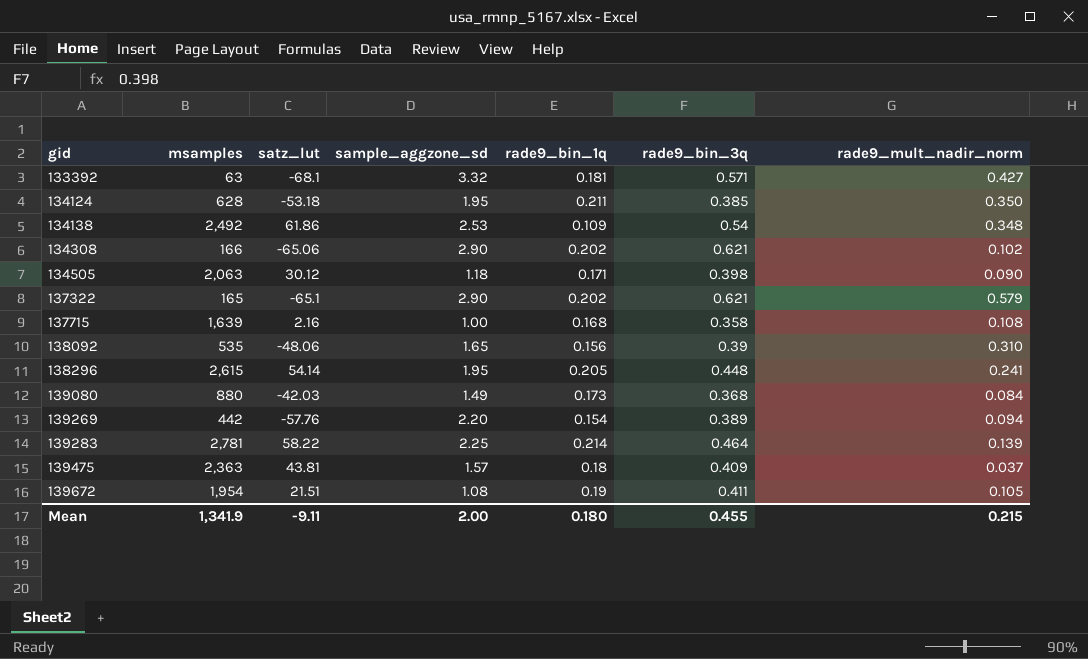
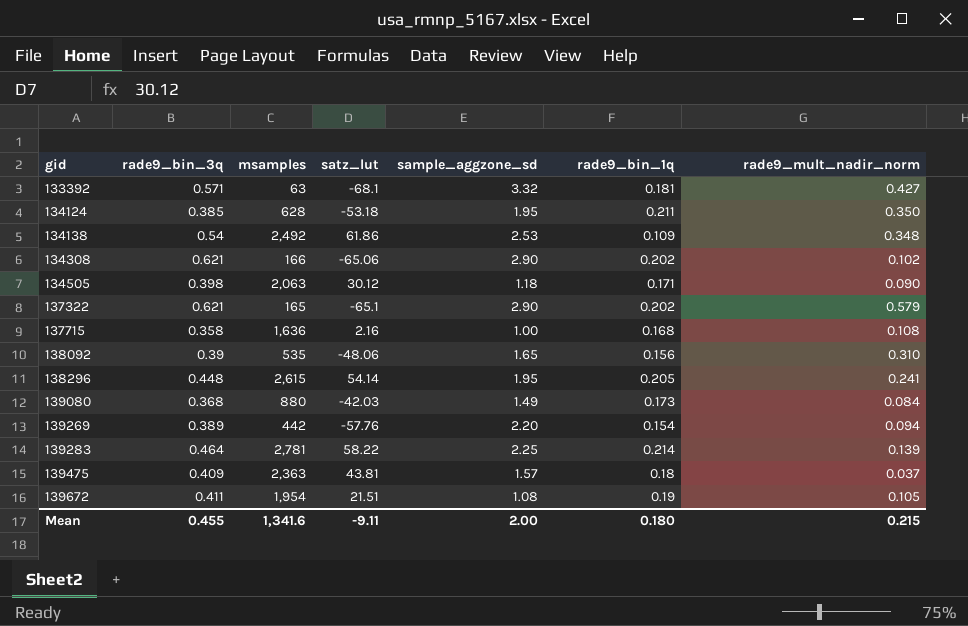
column rade9_bin_3q | position: 6 -> 2
137715 | msamples: 1,639 -> 1,636
Mean | msamples: 1,341.9 -> 1,341.6

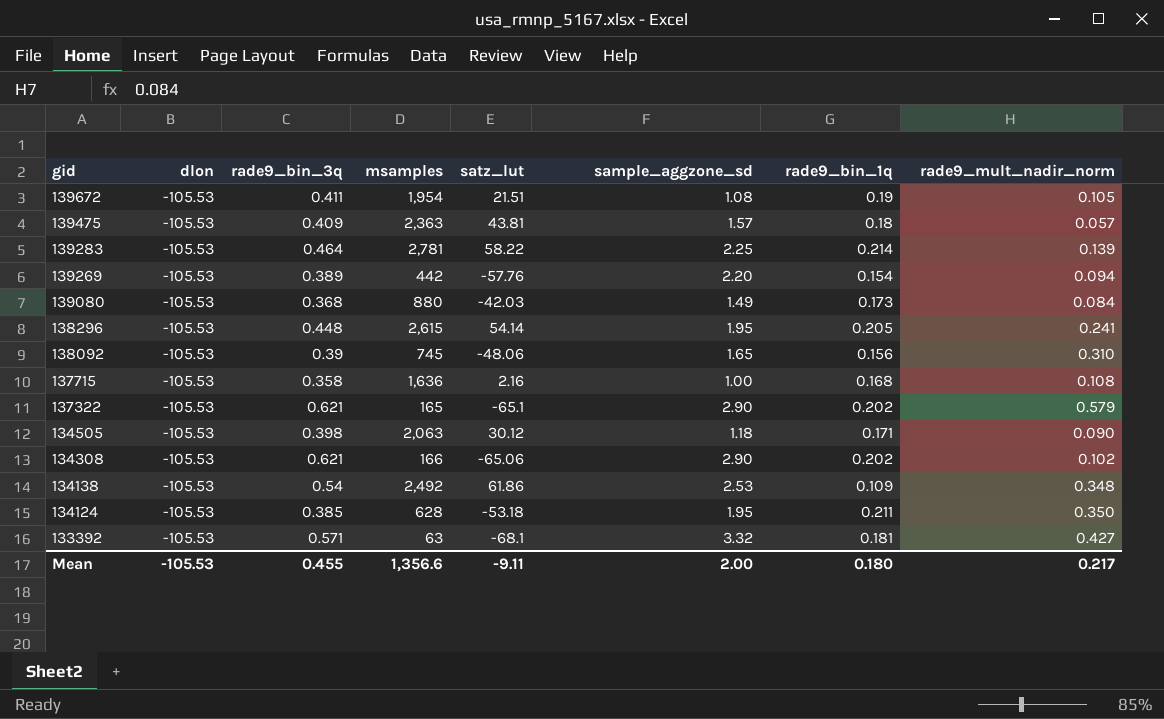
row order: gid ascending -> gid descending
column dlon | position: none -> 2
139475 | rade9_mult_nadir_norm: 0.037 -> 0.057
138092 | msamples: 535 -> 745
Mean | msamples: 1,341.6 -> 1,356.6
Mean | rade9_mult_nadir_norm: 0.215 -> 0.217

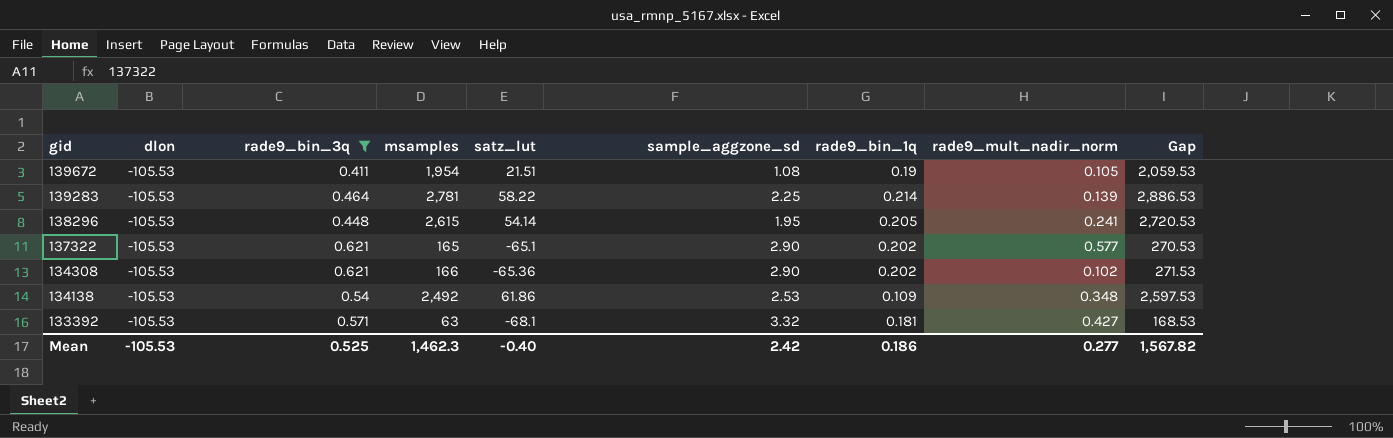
filter: none -> rade9_bin_3q >= 0.411
column Gap | formula: none -> [msamples] - [dlon]
137322 | rade9_mult_nadir_norm: 0.579 -> 0.577
134308 | satz_lut: -65.06 -> -65.36
Mean | rade9_bin_3q: 0.455 -> 0.525
Mean | msamples: 1,356.6 -> 1,462.3
Mean | satz_lut: -9.11 -> -0.40
Mean | sample_aggzone_sd: 2.00 -> 2.42
Mean | rade9_bin_1q: 0.180 -> 0.186
Mean | rade9_mult_nadir_norm: 0.217 -> 0.277

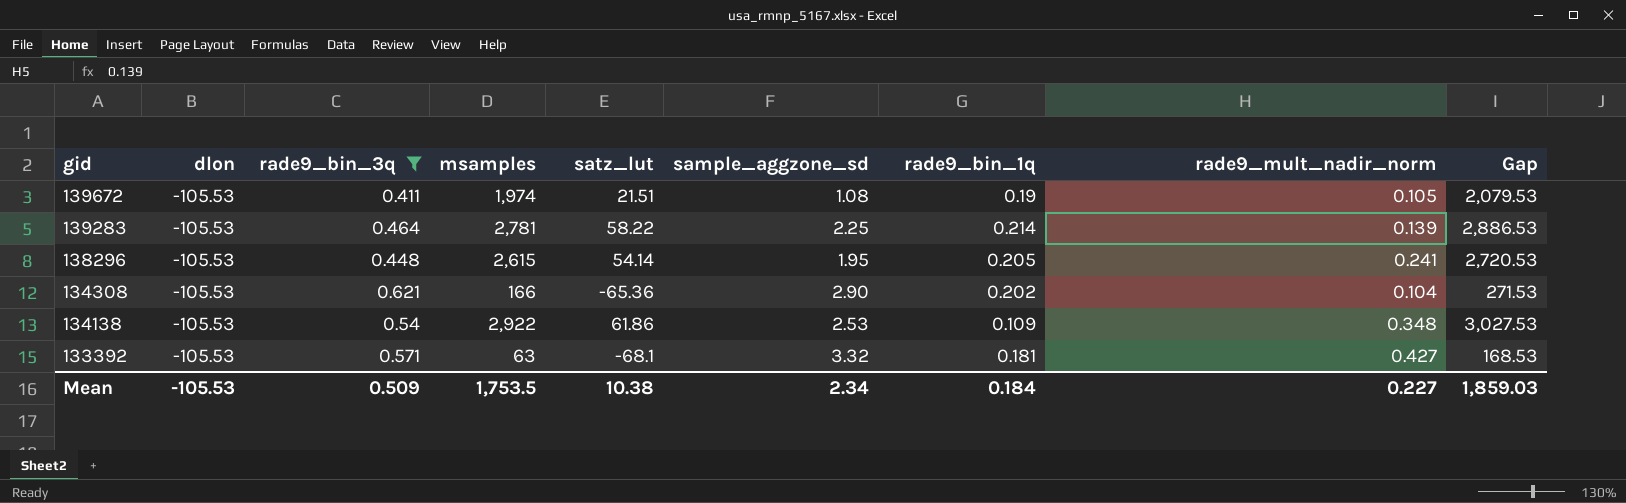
row 137322: -105.53 | 0.621 | 165 | -65.1 | 2.90 | 0.202 | 0.577 | 270.53 -> none
139672 | msamples: 1,954 -> 1,974
139672 | Gap: 2,059.53 -> 2,079.53
134308 | rade9_mult_nadir_norm: 0.102 -> 0.104
134138 | msamples: 2,492 -> 2,922
134138 | Gap: 2,597.53 -> 3,027.53
Mean | rade9_bin_3q: 0.525 -> 0.509
Mean | msamples: 1,462.3 -> 1,753.5
Mean | satz_lut: -0.40 -> 10.38
Mean | sample_aggzone_sd: 2.42 -> 2.34
Mean | rade9_bin_1q: 0.186 -> 0.184
Mean | rade9_mult_nadir_norm: 0.277 -> 0.227
Mean | Gap: 1,567.82 -> 1,859.03

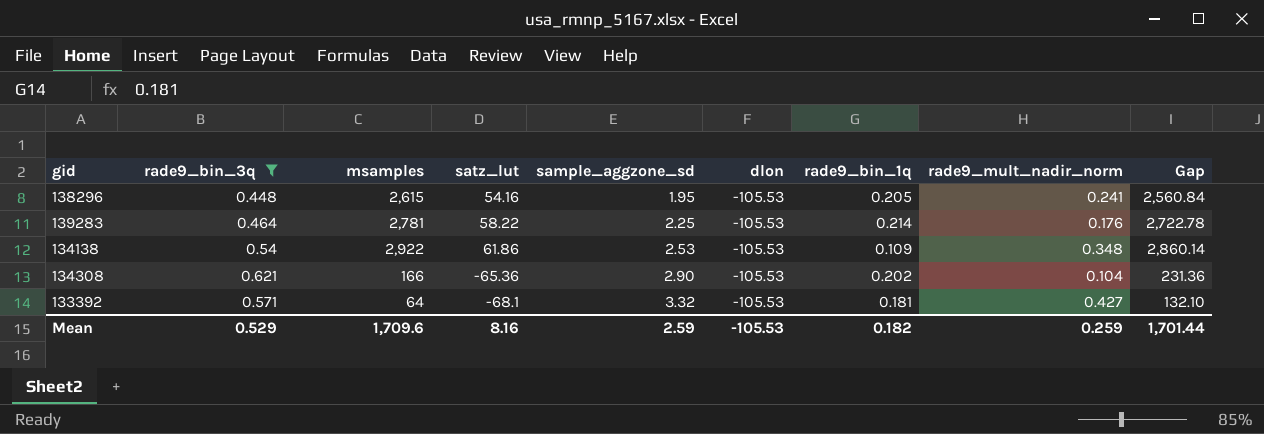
row order: gid descending -> sample_aggzone_sd ascending
column dlon | position: 2 -> 6
column Gap | formula: [msamples] - [dlon] -> [msamples] - [satz_lut]
row 139672: -105.53 | 0.411 | 1,974 | 21.51 | 1.08 | 0.19 | 0.105 | 2,079.53 -> none
138296 | satz_lut: 54.14 -> 54.16
139283 | rade9_mult_nadir_norm: 0.139 -> 0.176
133392 | msamples: 63 -> 64
Mean | rade9_bin_3q: 0.509 -> 0.529
Mean | msamples: 1,753.5 -> 1,709.6
Mean | satz_lut: 10.38 -> 8.16
Mean | sample_aggzone_sd: 2.34 -> 2.59
Mean | rade9_bin_1q: 0.184 -> 0.182
Mean | rade9_mult_nadir_norm: 0.227 -> 0.259
Mean | Gap: 1,859.03 -> 1,701.44

